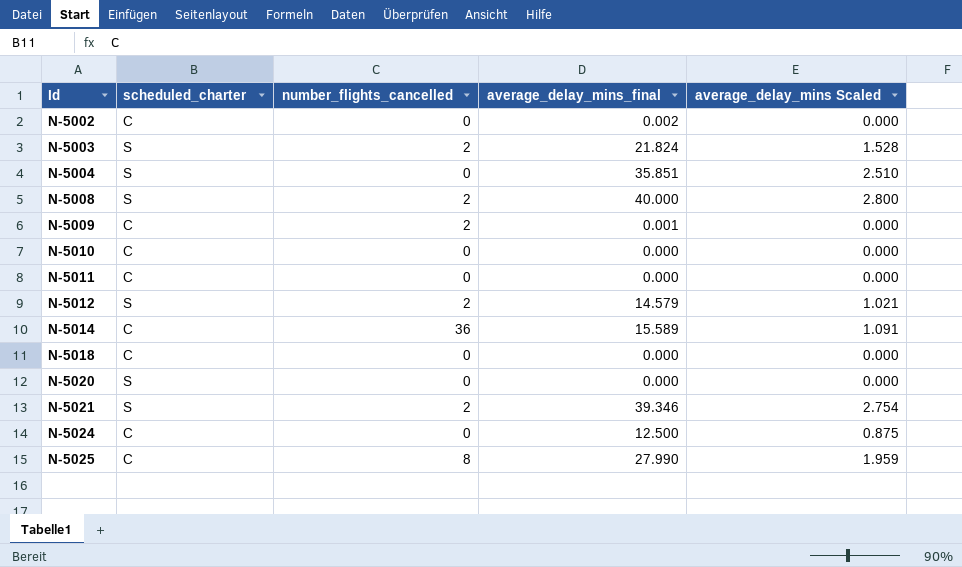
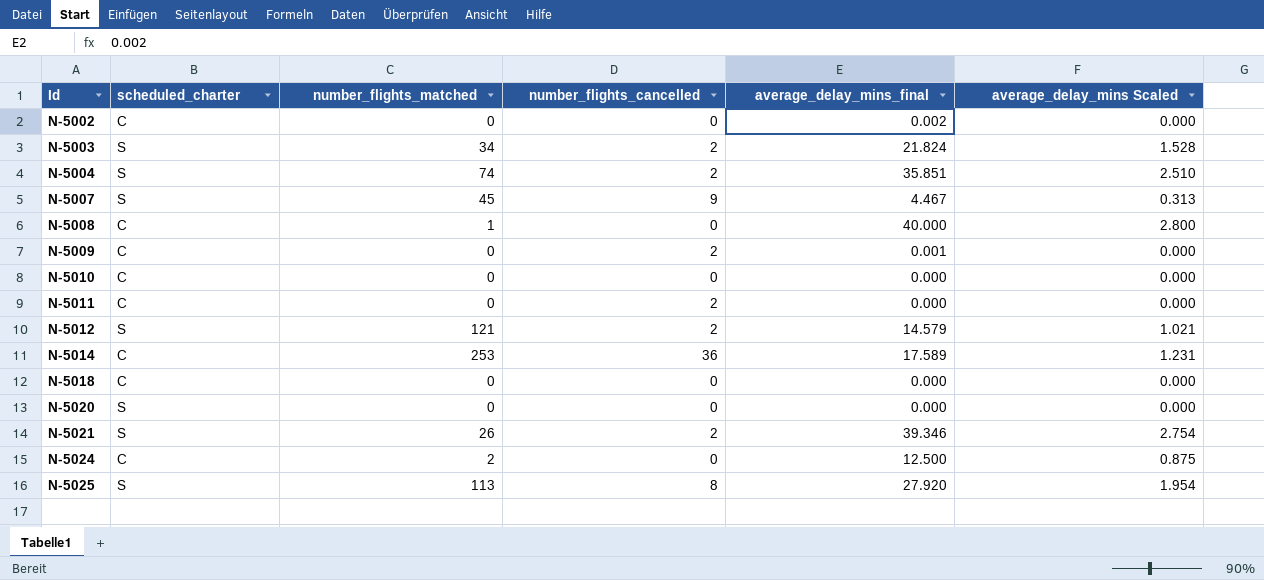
column number_flights_matched | position: none -> 3
N-5004 | number_flights_cancelled: 0 -> 2
row N-5007: none -> S | 45 | 9 | 4.467 | 0.313
N-5008 | scheduled_charter: S -> C
N-5008 | number_flights_cancelled: 2 -> 0
N-5011 | number_flights_cancelled: 0 -> 2
N-5014 | average_delay_mins_final: 15.589 -> 17.589
N-5014 | average_delay_mins Scaled: 1.091 -> 1.231
N-5025 | scheduled_charter: C -> S
N-5025 | average_delay_mins_final: 27.990 -> 27.920
N-5025 | average_delay_mins Scaled: 1.959 -> 1.954

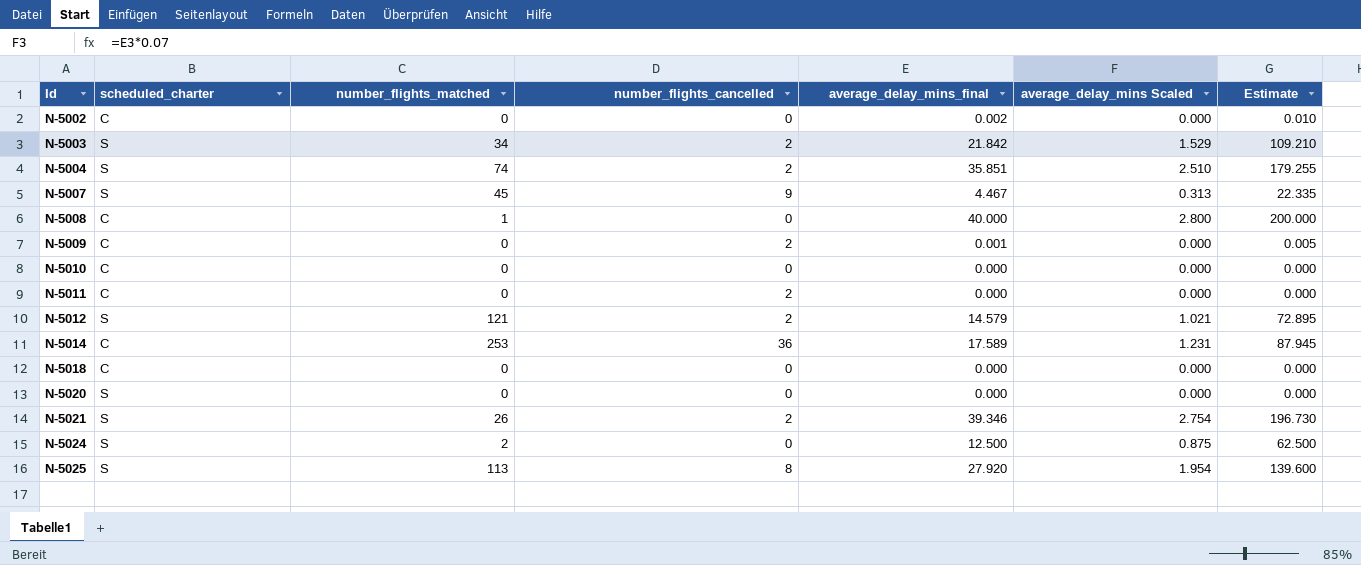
column Estimate | formula: none -> [average_delay_mins_final] * 5
N-5003 | average_delay_mins_final: 21.824 -> 21.842
N-5003 | average_delay_mins Scaled: 1.528 -> 1.529
N-5024 | scheduled_charter: C -> S

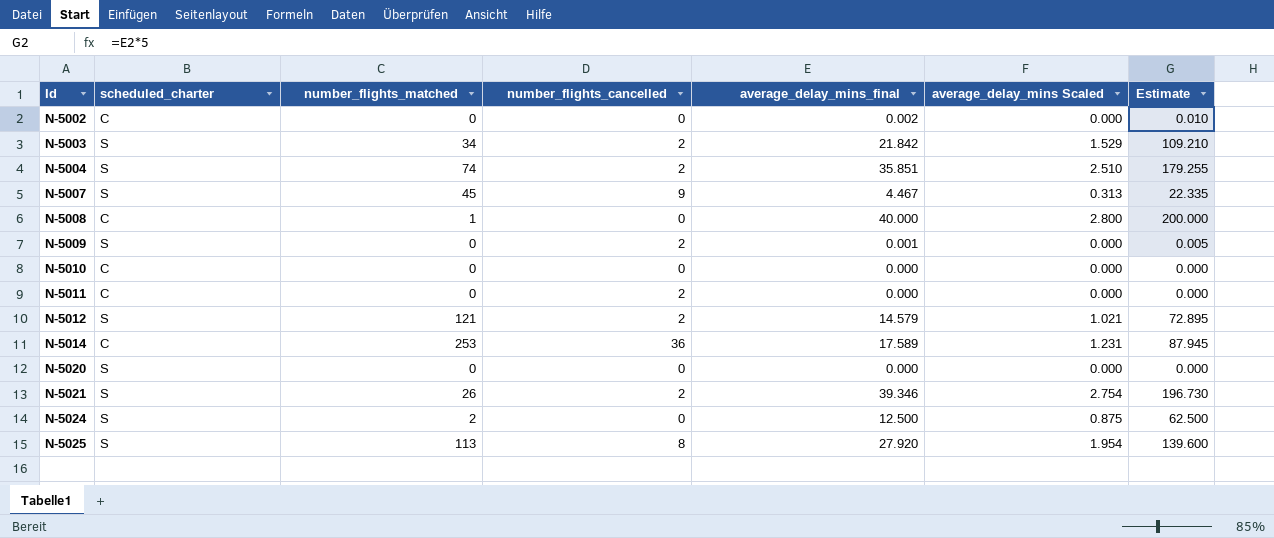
row N-5018: C | 0 | 0 | 0.000 | 0.000 | 0.000 -> none
N-5009 | scheduled_charter: C -> S

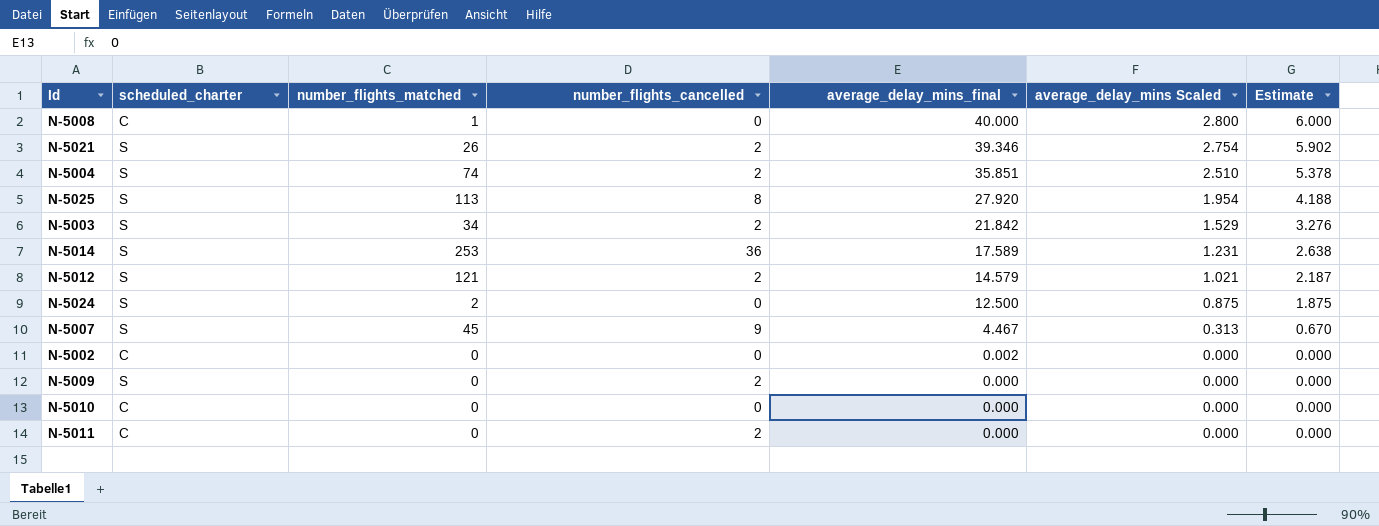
row order: Id ascending -> average_delay_mins_final descending
column Estimate | formula: [average_delay_mins_final] * 5 -> [average_delay_mins_final] * 0.15
row N-5020: S | 0 | 0 | 0.000 | 0.000 | 0.000 -> none
N-5014 | scheduled_charter: C -> S
N-5009 | average_delay_mins_final: 0.001 -> 0.000

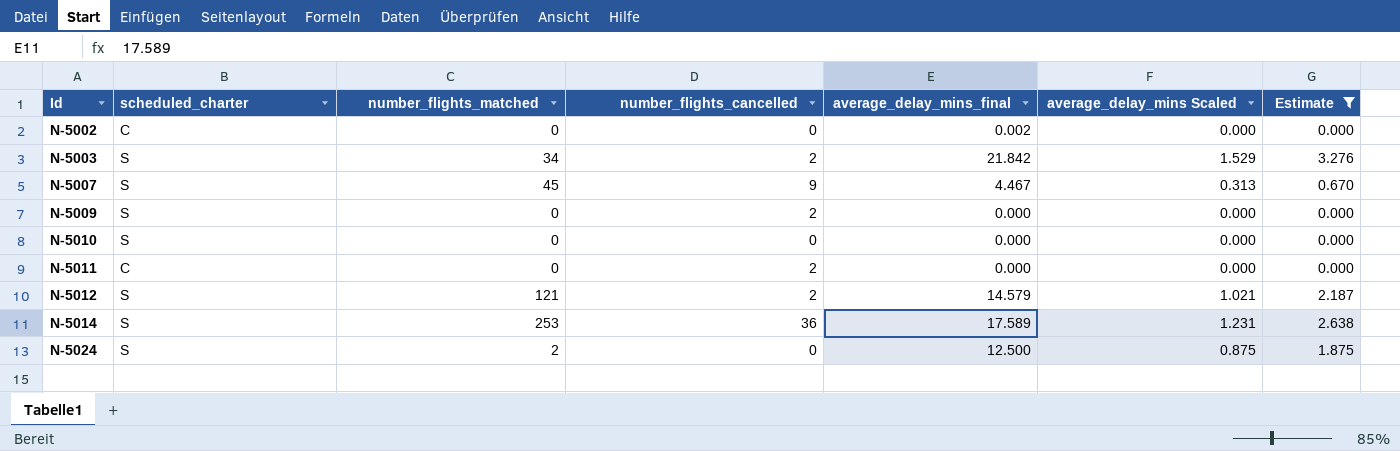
filter: none -> Estimate <= 3.276
row order: average_delay_mins_final descending -> Id ascending
N-5010 | scheduled_charter: C -> S

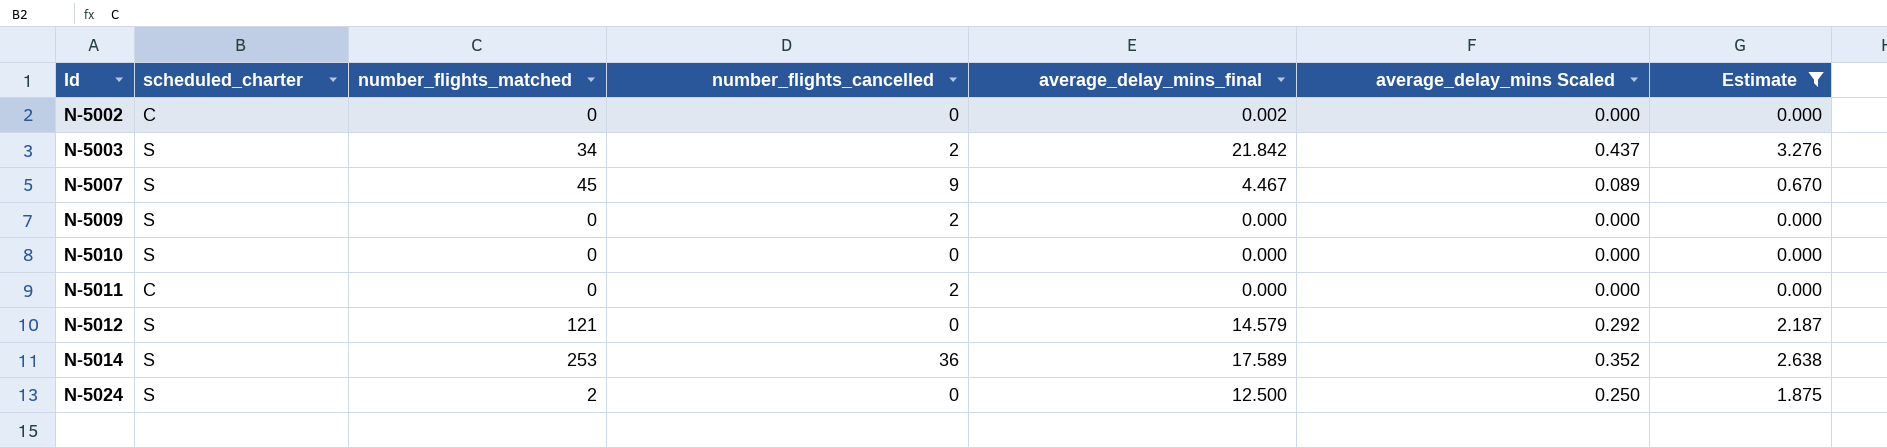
column average_delay_mins Scaled | formula: [average_delay_mins_final] * 0.07 -> [average_delay_mins_final] * 0.02
N-5012 | number_flights_cancelled: 2 -> 0

